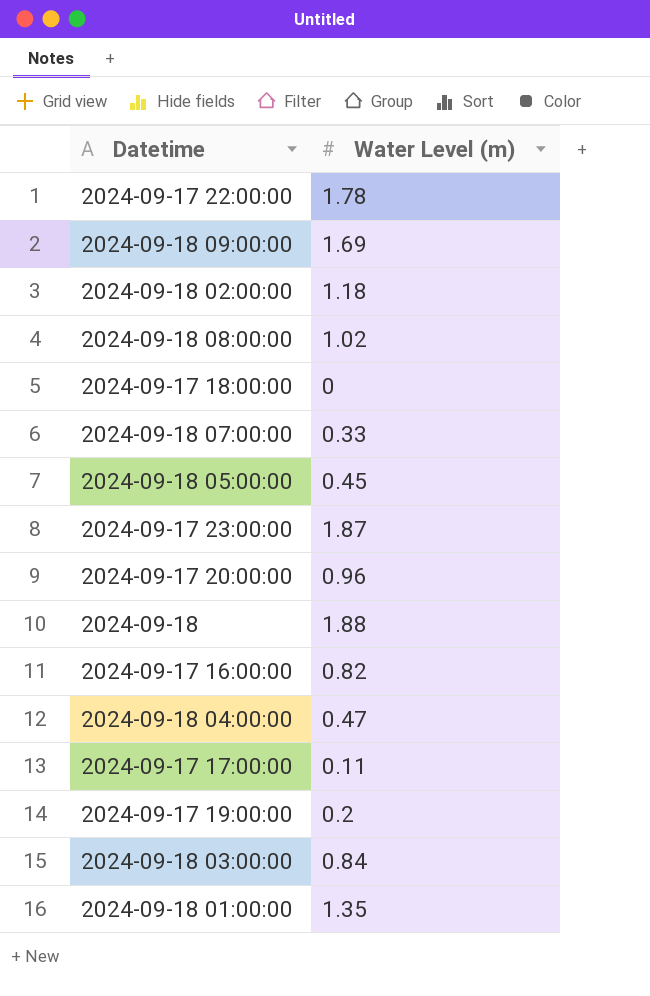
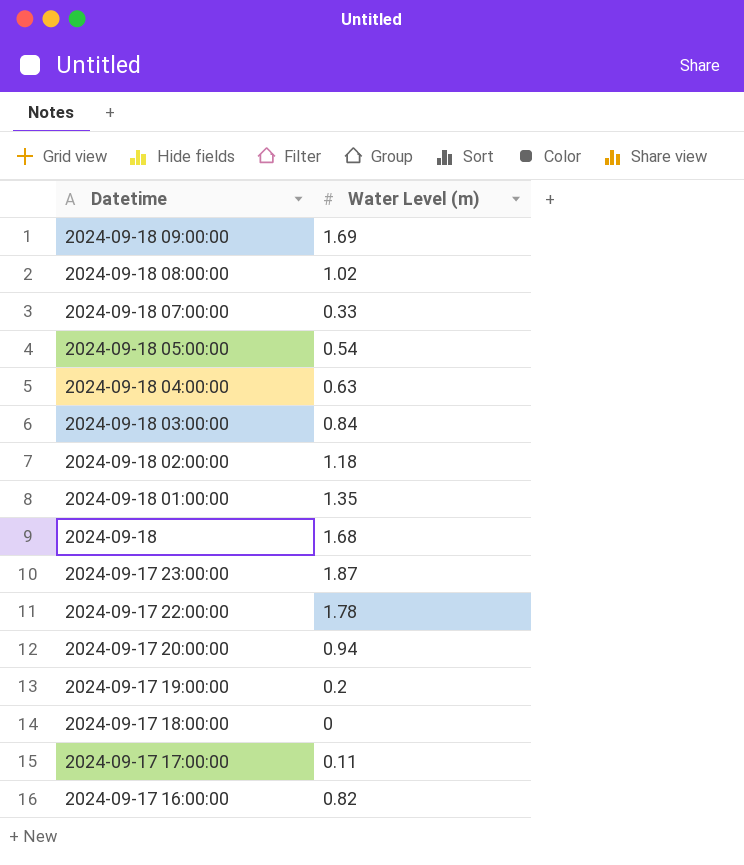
row order: none -> Datetime descending
2024-09-18 05:00:00 | Water Level (m): 0.45 -> 0.54
2024-09-18 04:00:00 | Water Level (m): 0.47 -> 0.63
2024-09-18 | Water Level (m): 1.88 -> 1.68
2024-09-17 20:00:00 | Water Level (m): 0.96 -> 0.94

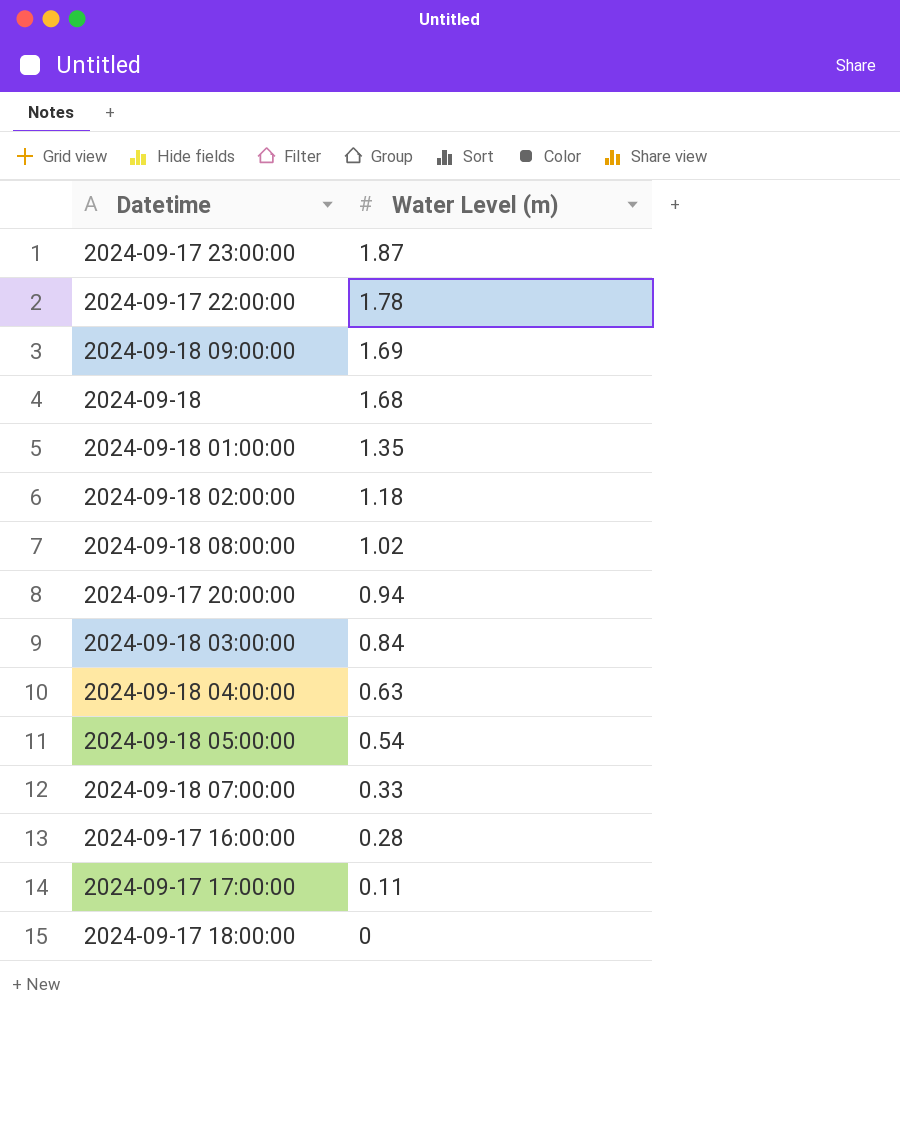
row order: Datetime descending -> Water Level (m) descending
row 2024-09-17 19:00:00: 0.2 -> none
2024-09-17 16:00:00 | Water Level (m): 0.82 -> 0.28

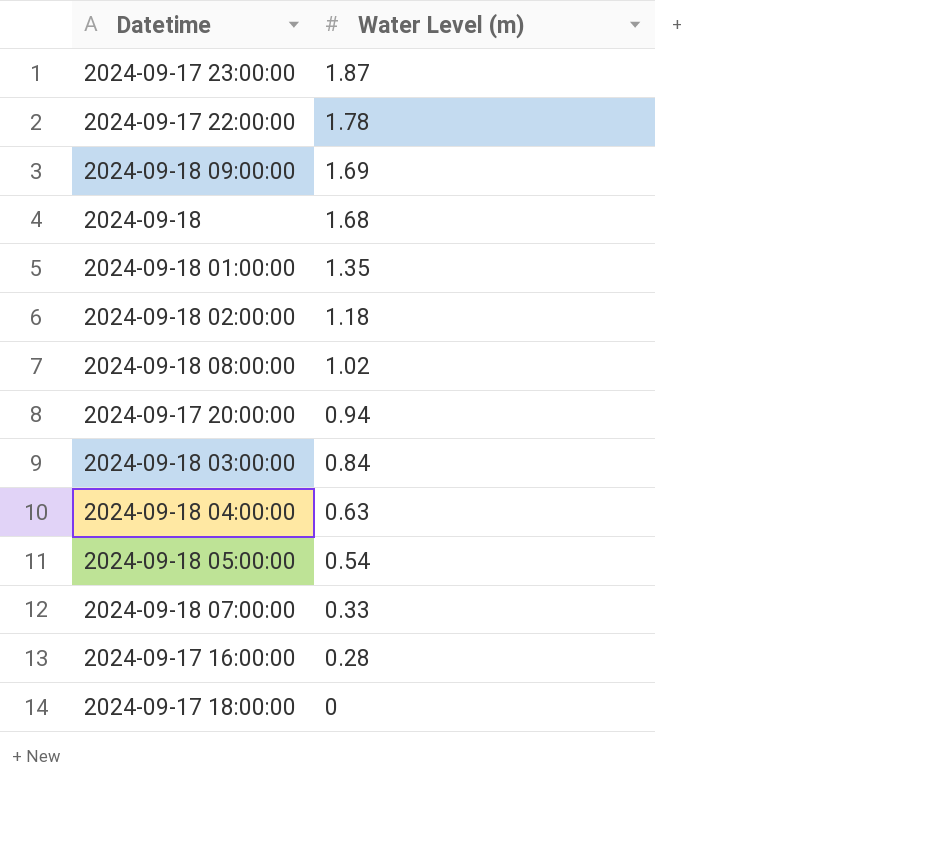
row 2024-09-17 17:00:00: 0.11 -> none

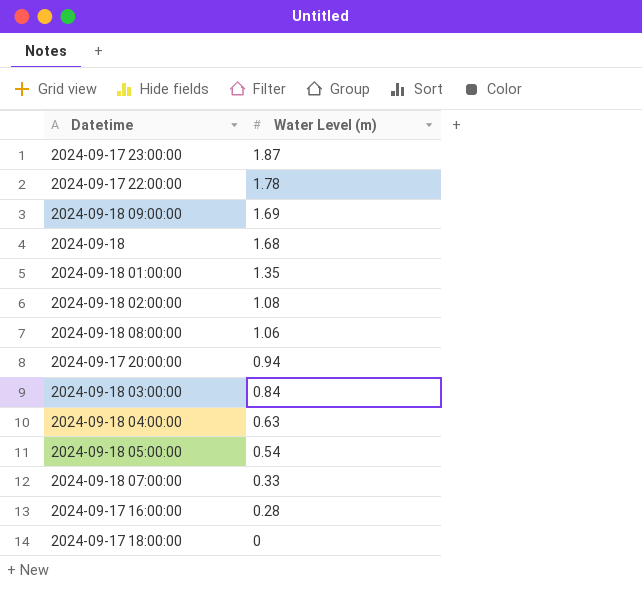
2024-09-18 02:00:00 | Water Level (m): 1.18 -> 1.08
2024-09-18 08:00:00 | Water Level (m): 1.02 -> 1.06

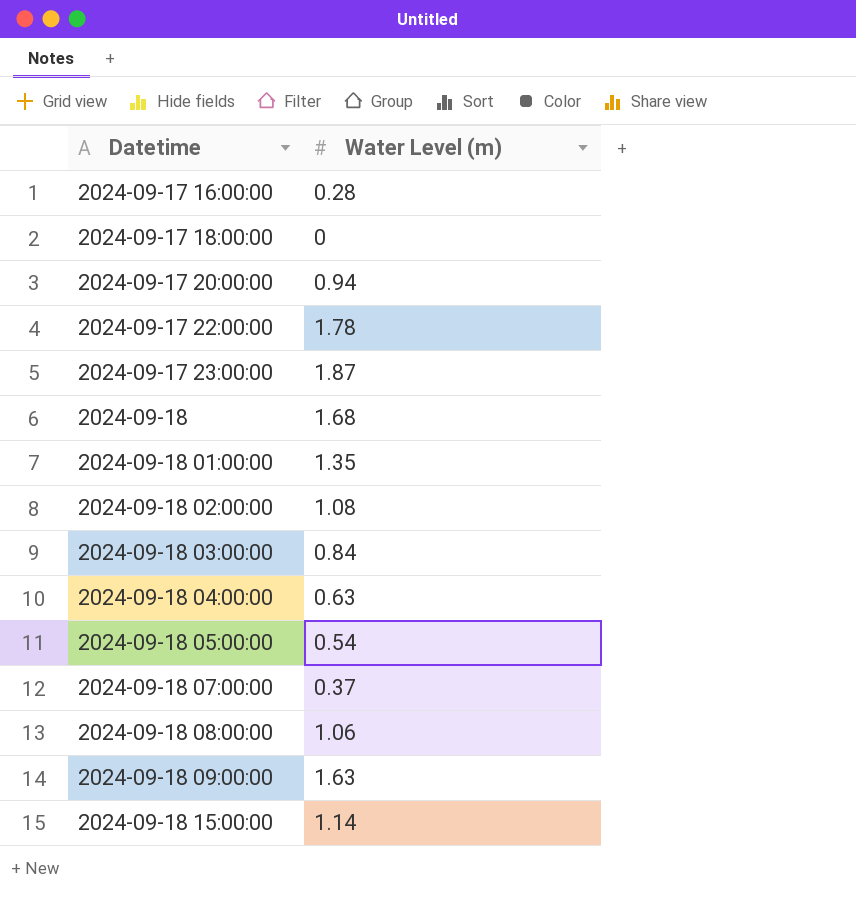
row order: Water Level (m) descending -> Datetime ascending
2024-09-18 07:00:00 | Water Level (m): 0.33 -> 0.37
2024-09-18 09:00:00 | Water Level (m): 1.69 -> 1.63
row 2024-09-18 15:00:00: none -> 1.14

